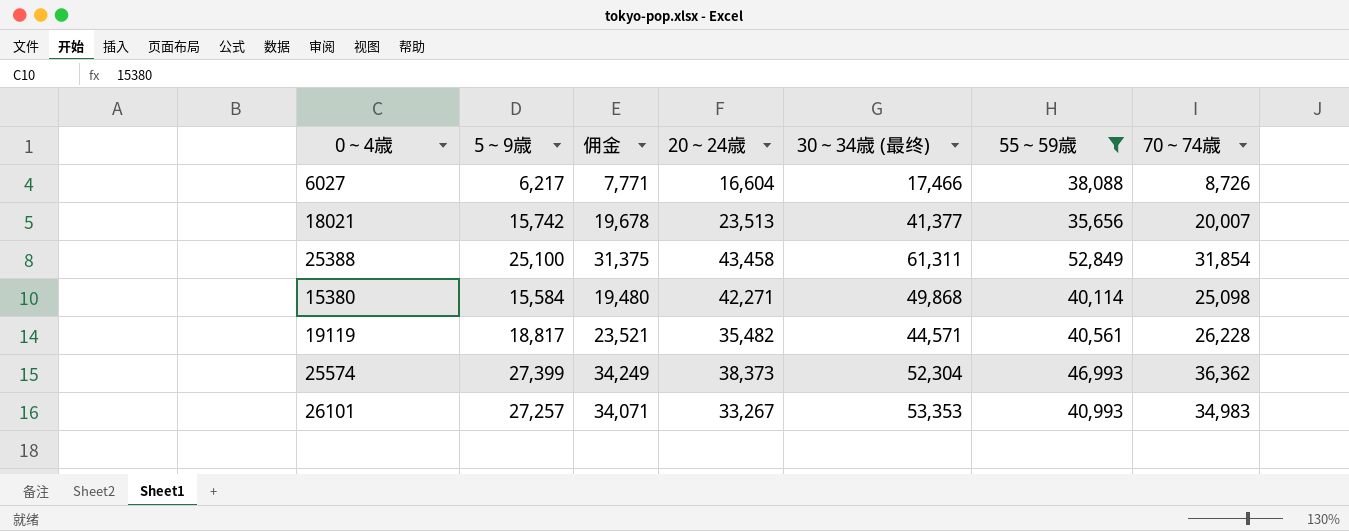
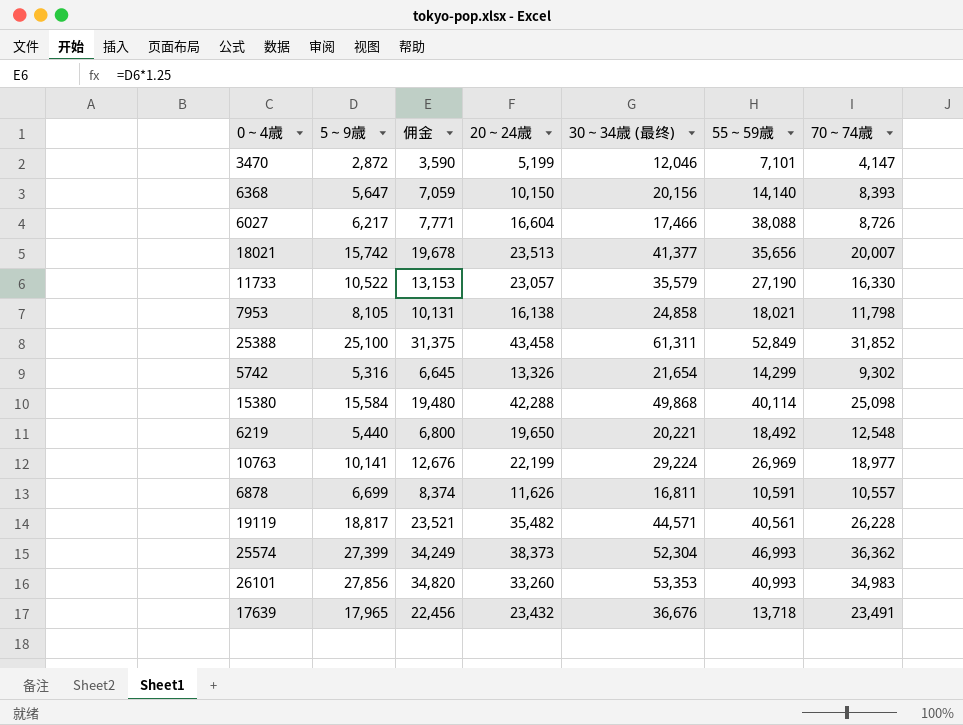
filter: 55～59歳 >= 35,656 -> none
25388 | 70～74歳: 31,854 -> 31,852
15380 | 20～24歳: 42,271 -> 42,288
26101 | 5～9歳: 27,257 -> 27,856
26101 | 佣金: 34,071 -> 34,820
26101 | 20～24歳: 33,267 -> 33,260

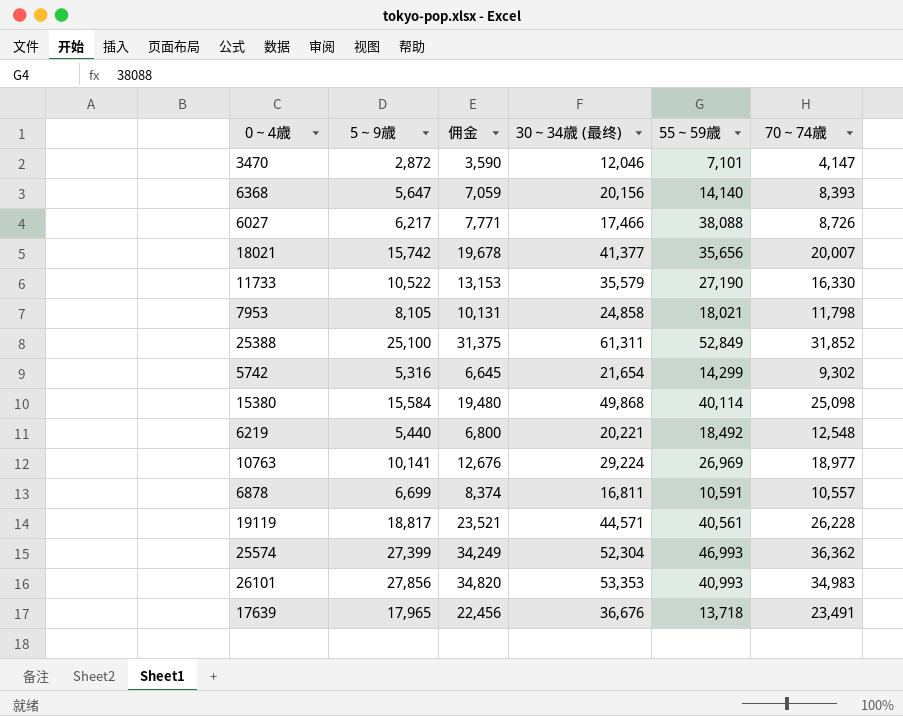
column 20～24歳 | position: 4 -> none

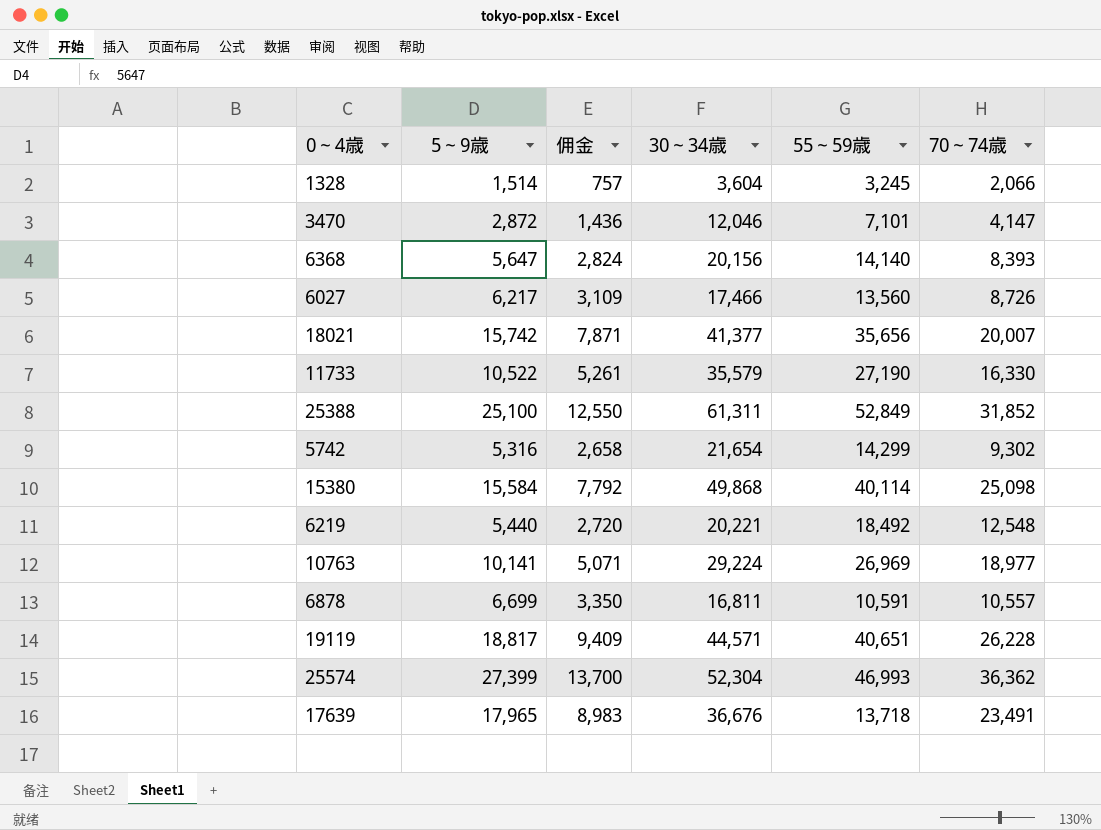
column 佣金 | formula: [5～9歳] * 1.25 -> [5～9歳] * 0.5
column name: 30～34歳 (最终) -> 30～34歳
row 7953: 8,105 | 10,131 | 24,858 | 18,021 | 11,798 -> none
row 26101: 27,856 | 34,820 | 53,353 | 40,993 | 34,983 -> none
row 1328: none -> 1,514 | 757 | 3,604 | 3,245 | 2,066
6027 | 55～59歳: 38,088 -> 13,560
19119 | 55～59歳: 40,561 -> 40,651

